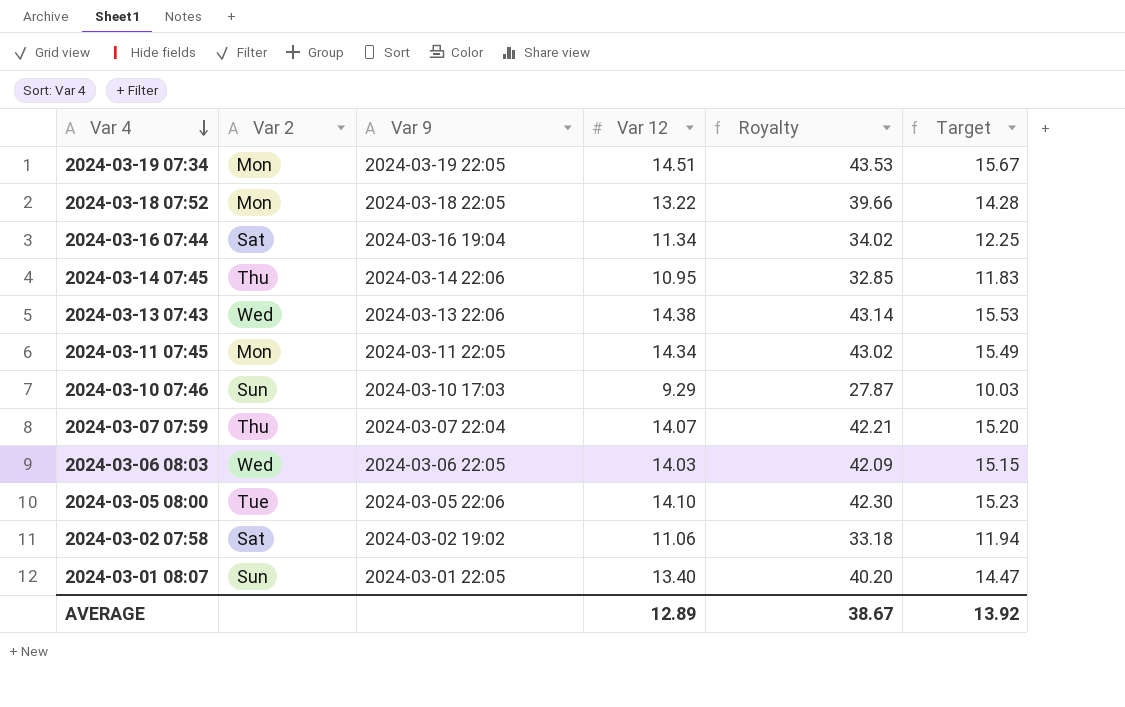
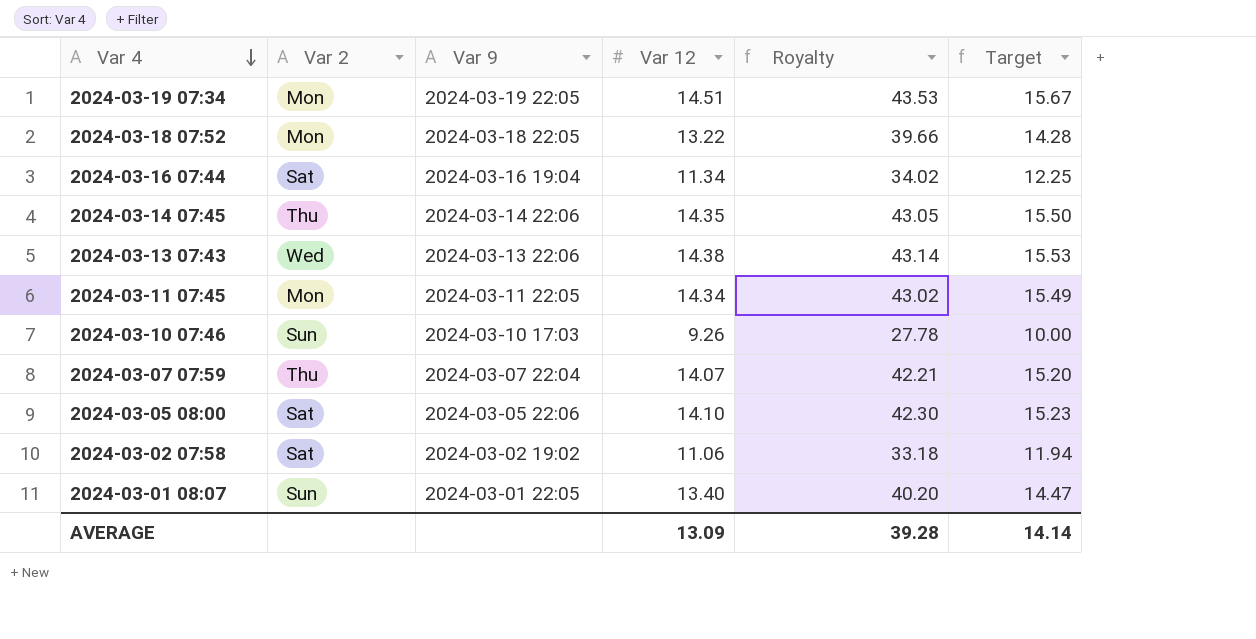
row 2024-03-06 08:03: Wed | 2024-03-06 22:05 | 14.03 | 42.09 | 15.15 -> none
2024-03-14 07:45 | Var 12: 10.95 -> 14.35
2024-03-14 07:45 | Royalty: 32.85 -> 43.05
2024-03-14 07:45 | Target: 11.83 -> 15.50
2024-03-10 07:46 | Var 12: 9.29 -> 9.26
2024-03-10 07:46 | Royalty: 27.87 -> 27.78
2024-03-10 07:46 | Target: 10.03 -> 10.00
2024-03-05 08:00 | Var 2: Tue -> Sat
AVERAGE | Var 12: 12.89 -> 13.09
AVERAGE | Royalty: 38.67 -> 39.28
AVERAGE | Target: 13.92 -> 14.14

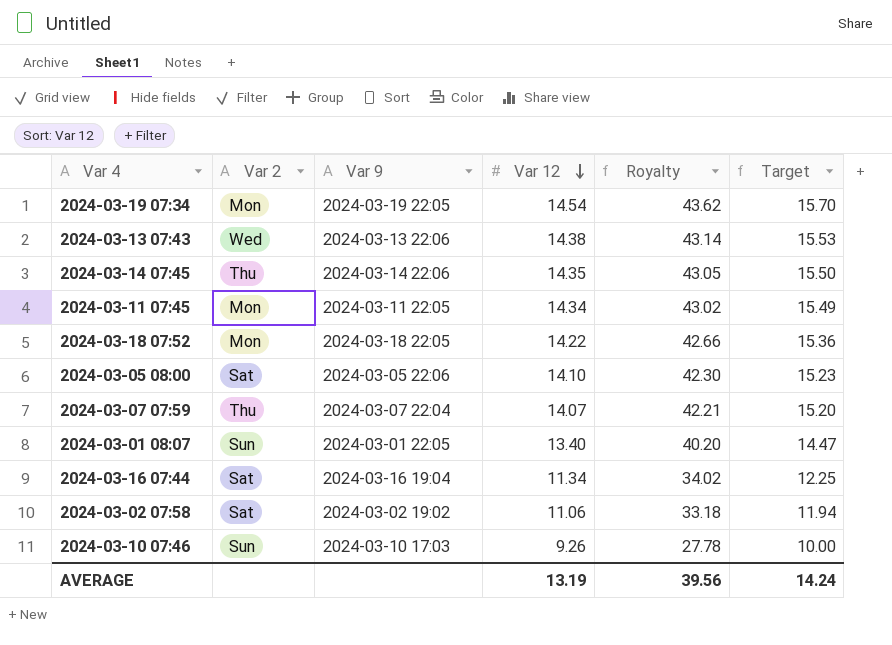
row order: Var 4 descending -> Var 12 descending
2024-03-19 07:34 | Var 12: 14.51 -> 14.54
2024-03-19 07:34 | Royalty: 43.53 -> 43.62
2024-03-19 07:34 | Target: 15.67 -> 15.70
2024-03-18 07:52 | Var 12: 13.22 -> 14.22
2024-03-18 07:52 | Royalty: 39.66 -> 42.66
2024-03-18 07:52 | Target: 14.28 -> 15.36
AVERAGE | Var 12: 13.09 -> 13.19
AVERAGE | Royalty: 39.28 -> 39.56
AVERAGE | Target: 14.14 -> 14.24

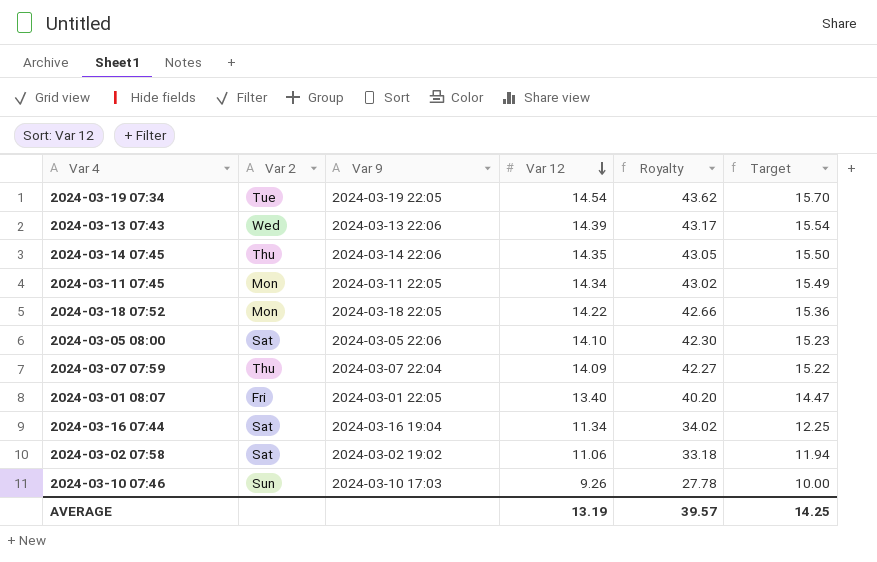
2024-03-19 07:34 | Var 2: Mon -> Tue
2024-03-13 07:43 | Var 12: 14.38 -> 14.39
2024-03-13 07:43 | Royalty: 43.14 -> 43.17
2024-03-13 07:43 | Target: 15.53 -> 15.54
2024-03-07 07:59 | Var 12: 14.07 -> 14.09
2024-03-07 07:59 | Royalty: 42.21 -> 42.27
2024-03-07 07:59 | Target: 15.20 -> 15.22
2024-03-01 08:07 | Var 2: Sun -> Fri
AVERAGE | Royalty: 39.56 -> 39.57
AVERAGE | Target: 14.24 -> 14.25

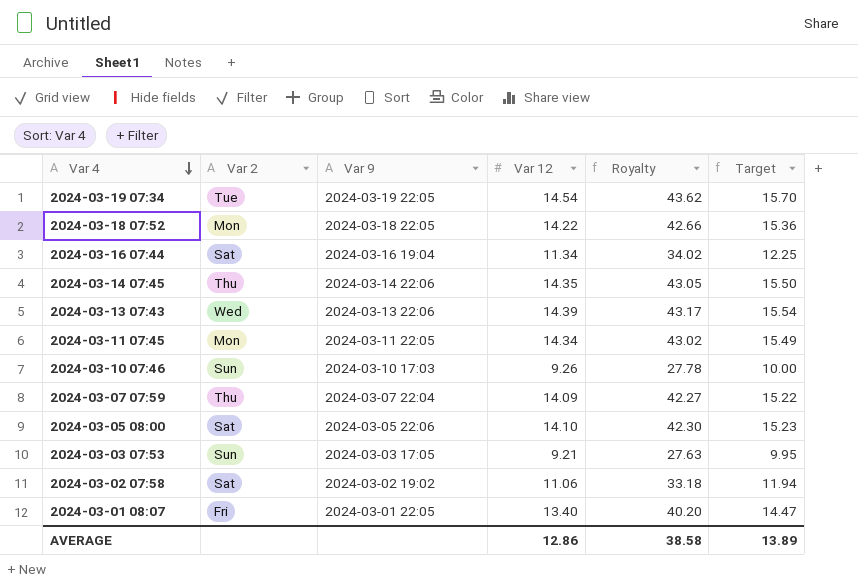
row order: Var 12 descending -> Var 4 descending
row 2024-03-03 07:53: none -> Sun | 2024-03-03 17:05 | 9.21 | 27.63 | 9.95
AVERAGE | Var 12: 13.19 -> 12.86
AVERAGE | Royalty: 39.57 -> 38.58
AVERAGE | Target: 14.25 -> 13.89

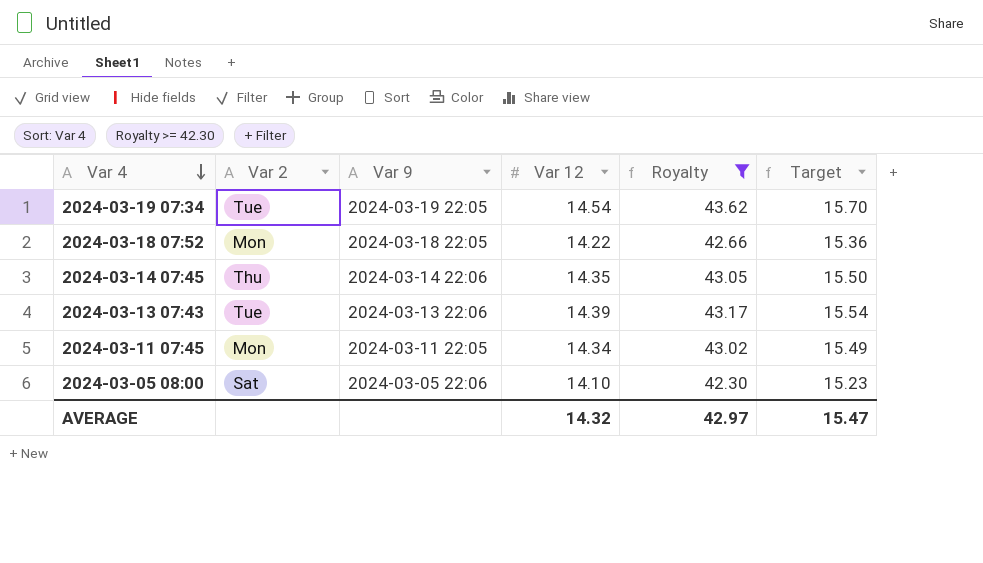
filter: none -> Royalty >= 42.30
2024-03-13 07:43 | Var 2: Wed -> Tue
AVERAGE | Var 12: 12.86 -> 14.32
AVERAGE | Royalty: 38.58 -> 42.97
AVERAGE | Target: 13.89 -> 15.47

